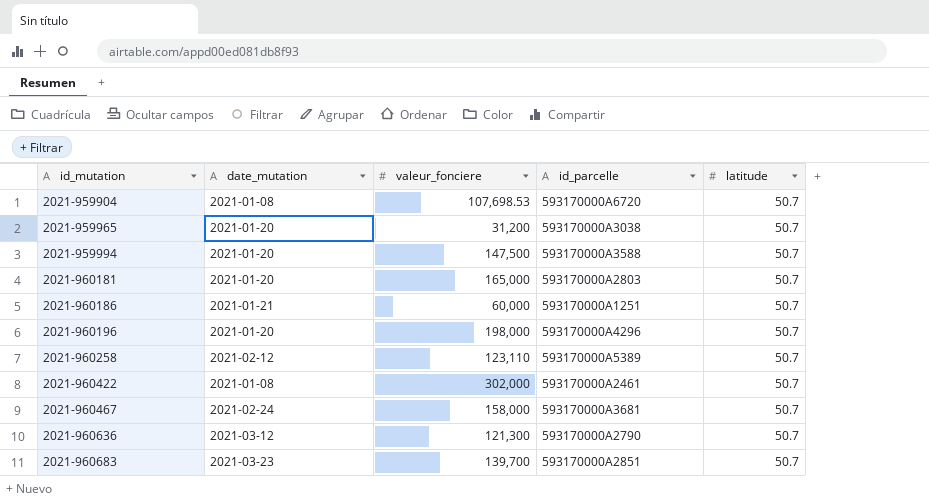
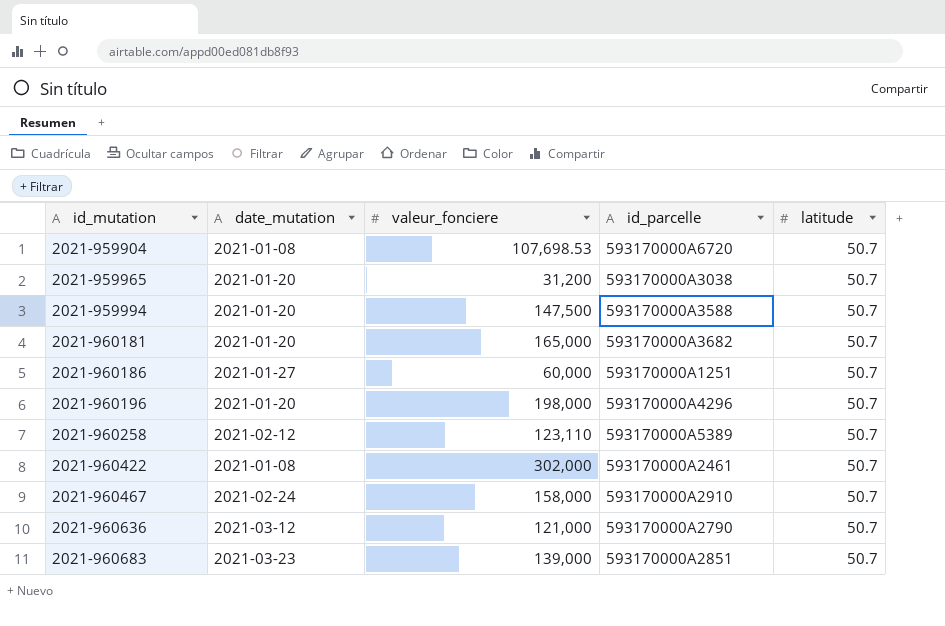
2021-960181 | id_parcelle: 593170000A2803 -> 593170000A3682
2021-960186 | date_mutation: 2021-01-21 -> 2021-01-27
2021-960467 | id_parcelle: 593170000A3681 -> 593170000A2910
2021-960636 | valeur_fonciere: 121,300 -> 121,000
2021-960683 | valeur_fonciere: 139,700 -> 139,000

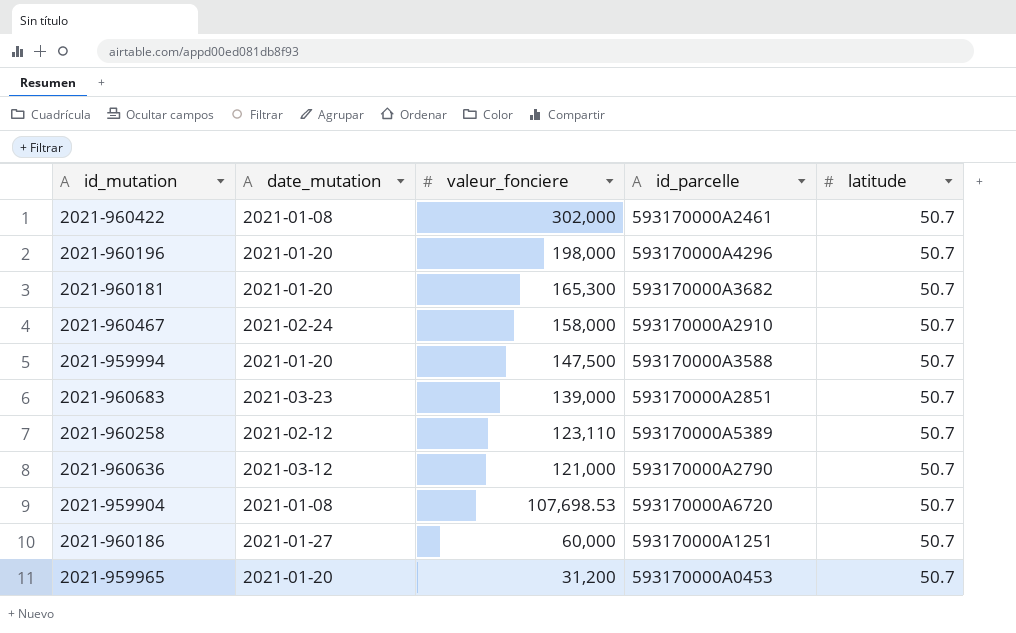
row order: id_mutation ascending -> valeur_fonciere descending
2021-960181 | valeur_fonciere: 165,000 -> 165,300
2021-959965 | id_parcelle: 593170000A3038 -> 593170000A0453

